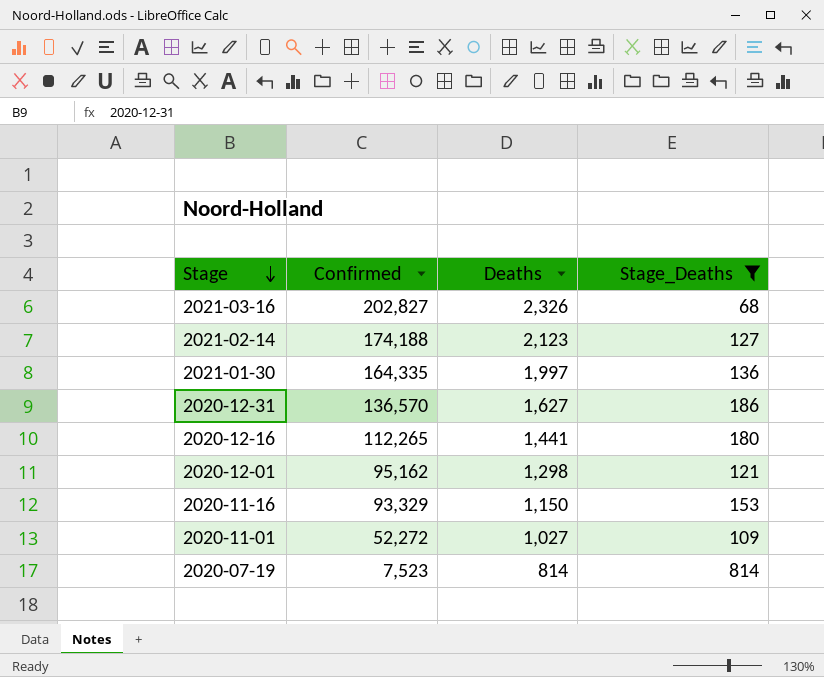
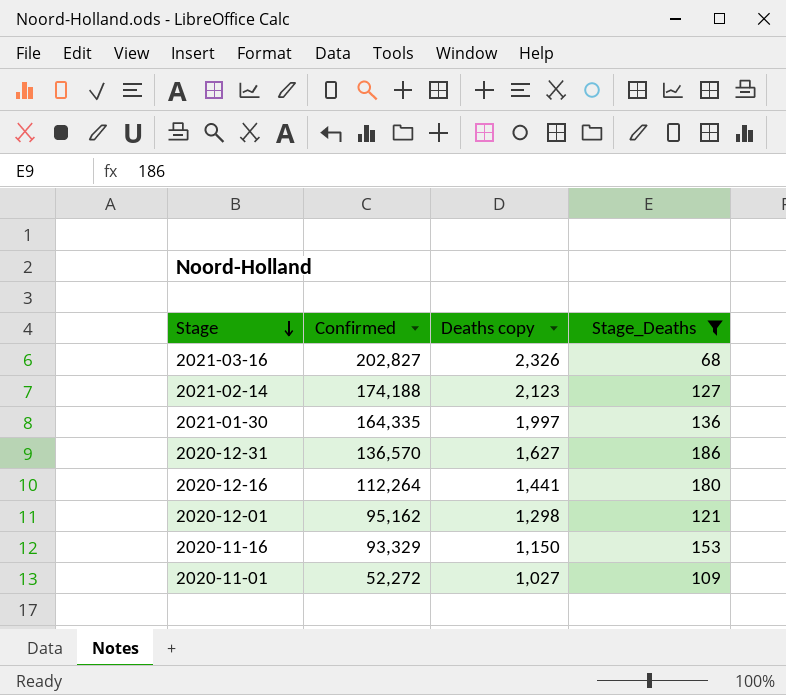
column name: Deaths -> Deaths copy
row 2020-07-19: 7,523 | 814 | 814 -> none
2020-12-16 | Confirmed: 112,265 -> 112,264

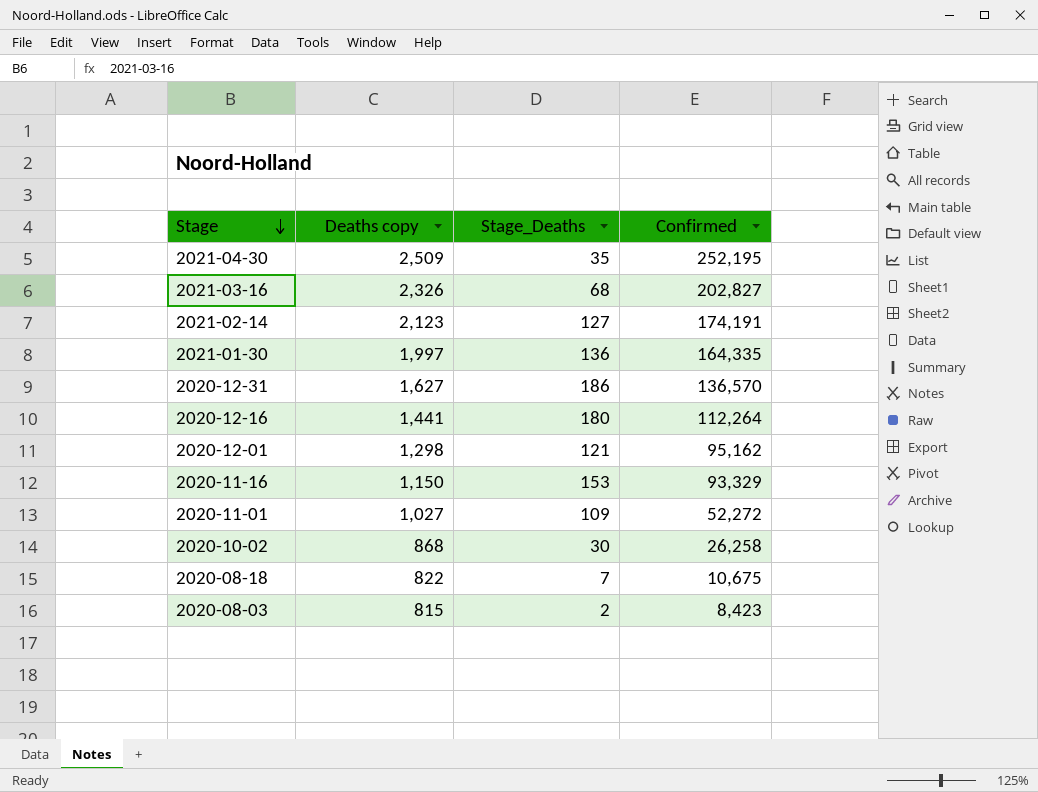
filter: Stage_Deaths >= 68 -> none
column Confirmed | position: 2 -> 4
2021-02-14 | Confirmed: 174,188 -> 174,191

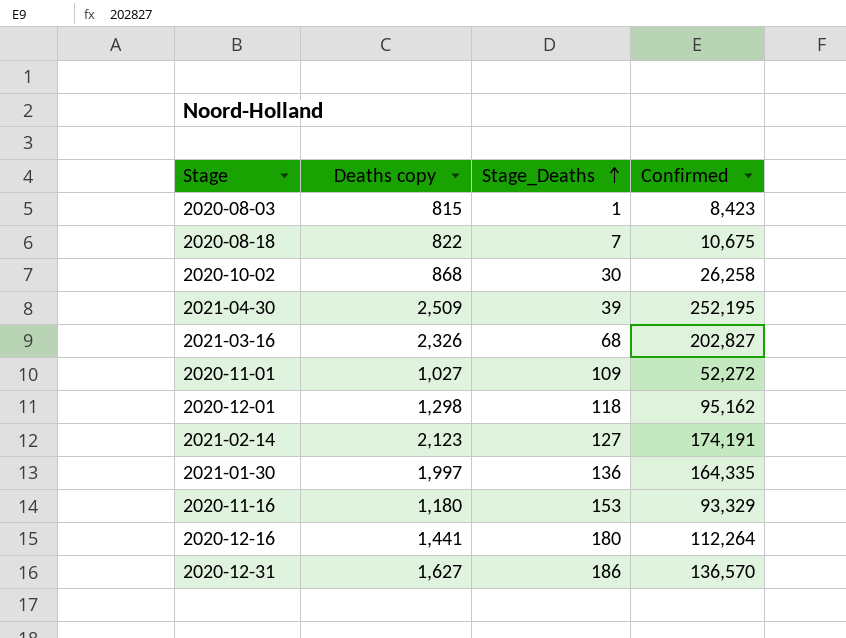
row order: Stage descending -> Stage_Deaths ascending
2020-08-03 | Stage_Deaths: 2 -> 1
2021-04-30 | Stage_Deaths: 35 -> 39
2020-12-01 | Stage_Deaths: 121 -> 118
2020-11-16 | Deaths copy: 1,150 -> 1,180

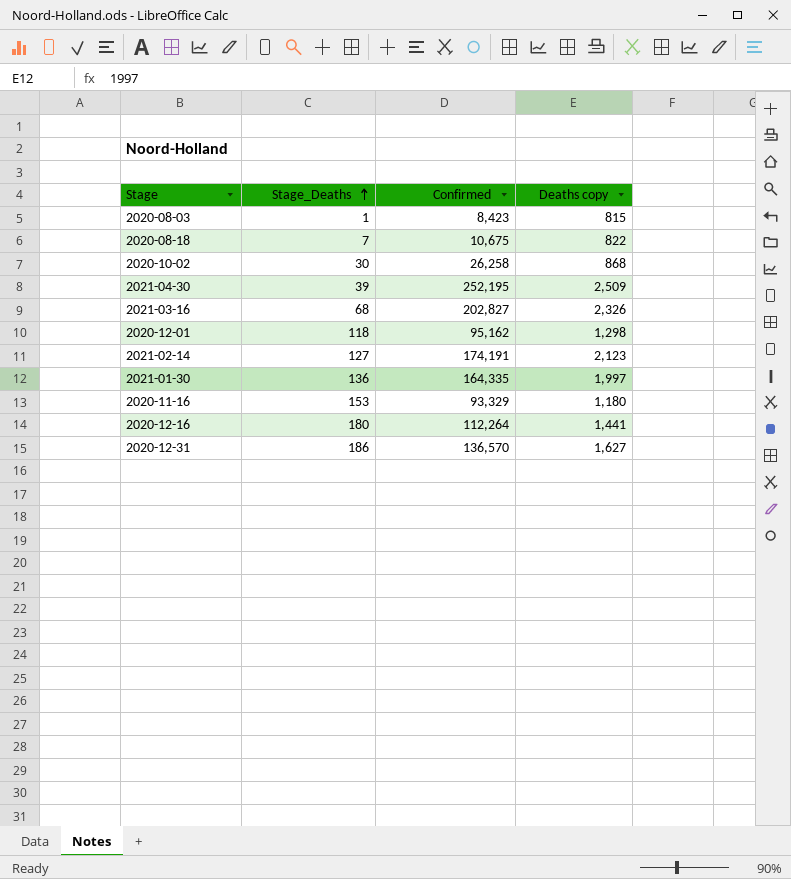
column Deaths copy | position: 2 -> 4
row 2020-11-01: 1,027 | 109 | 52,272 -> none

